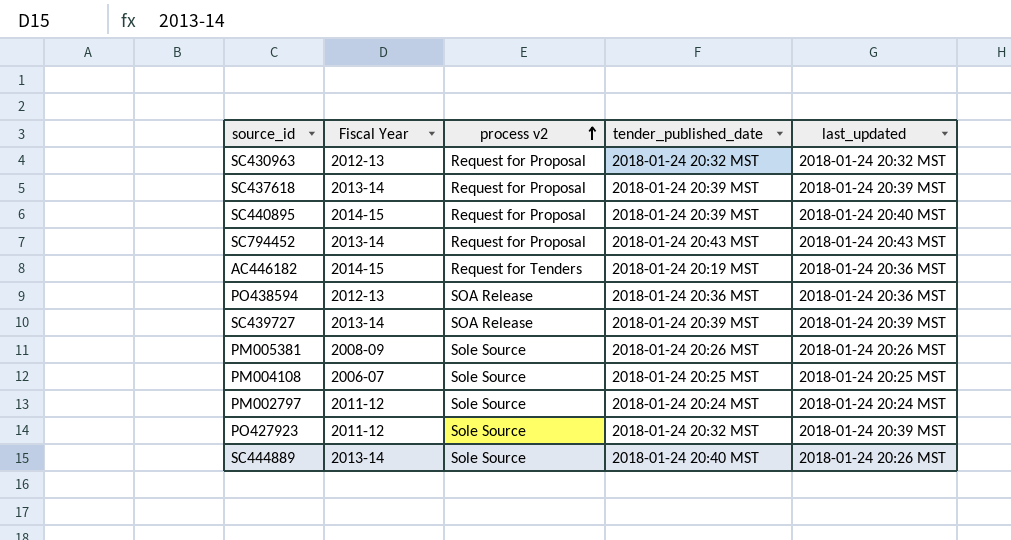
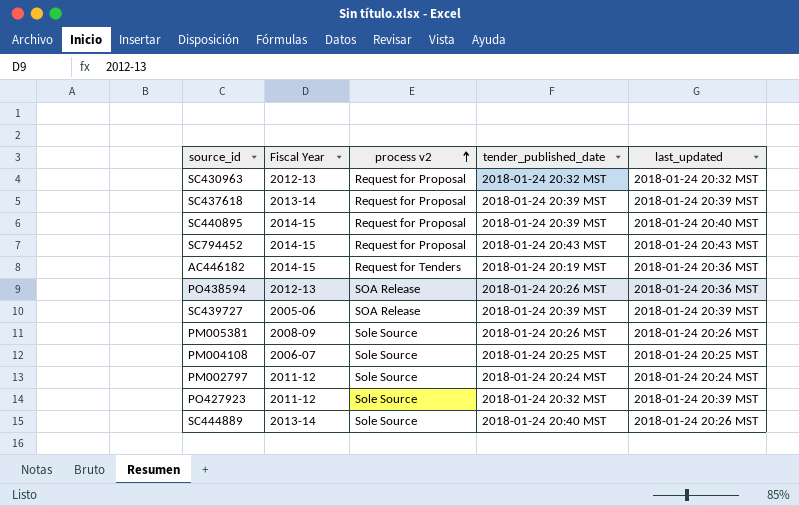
SC794452 | Fiscal Year: 2013-14 -> 2014-15
PO438594 | tender_published_date: 2018-01-24 20:36 MST -> 2018-01-24 20:26 MST
SC439727 | Fiscal Year: 2013-14 -> 2005-06

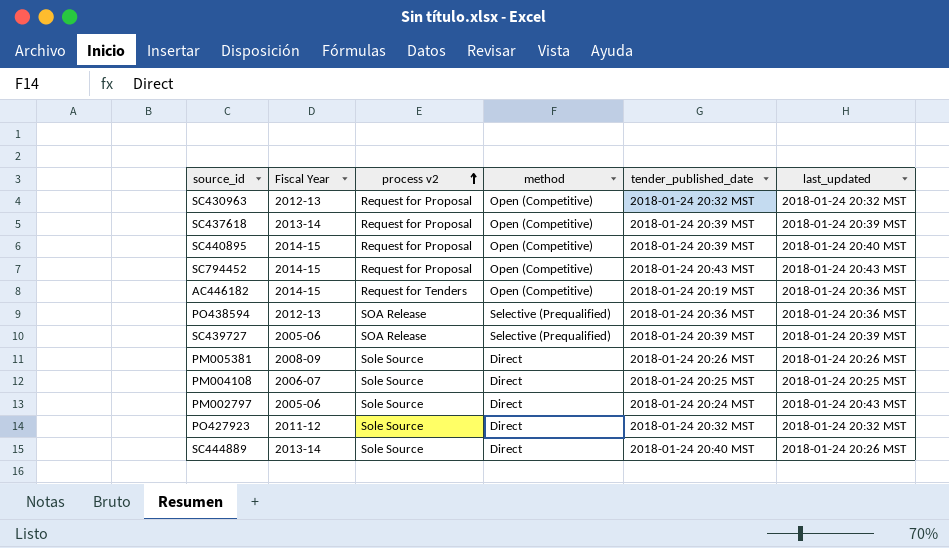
column method | position: none -> 4
PO438594 | tender_published_date: 2018-01-24 20:26 MST -> 2018-01-24 20:36 MST
PM002797 | Fiscal Year: 2011-12 -> 2005-06
PM002797 | last_updated: 2018-01-24 20:24 MST -> 2018-01-24 20:43 MST
PO427923 | last_updated: 2018-01-24 20:39 MST -> 2018-01-24 20:32 MST

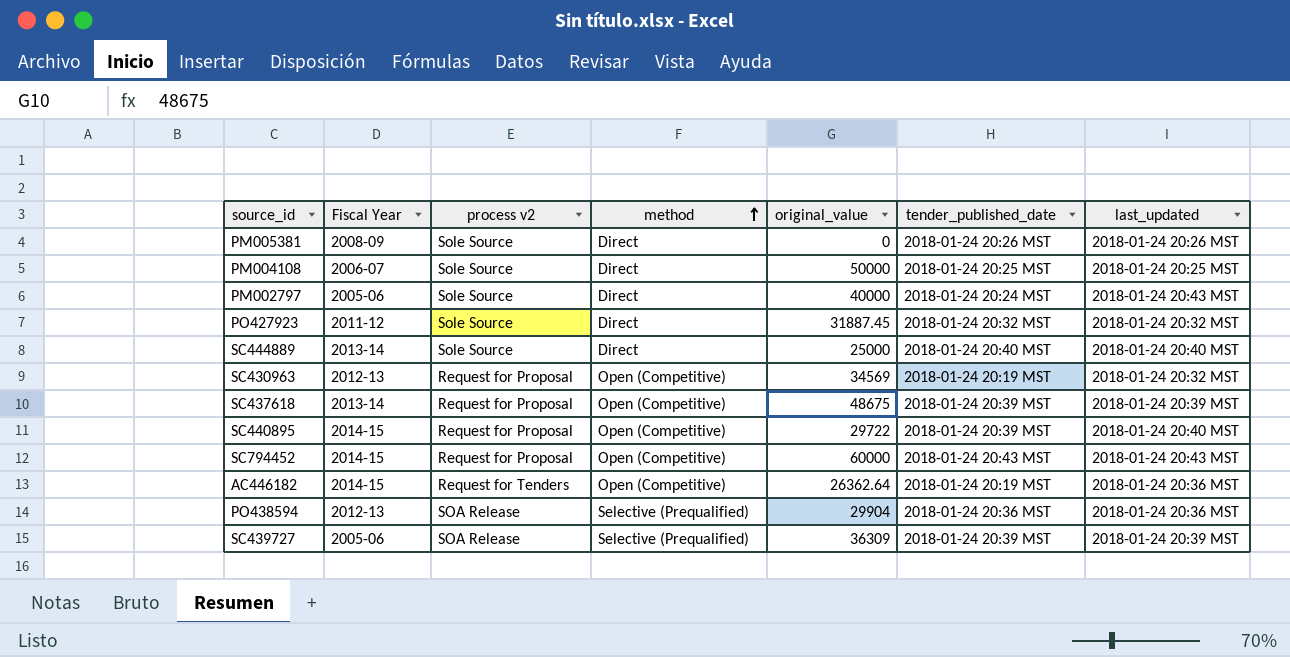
row order: process v2 ascending -> method ascending
column original_value | position: none -> 5
SC444889 | last_updated: 2018-01-24 20:26 MST -> 2018-01-24 20:40 MST
SC430963 | tender_published_date: 2018-01-24 20:32 MST -> 2018-01-24 20:19 MST

